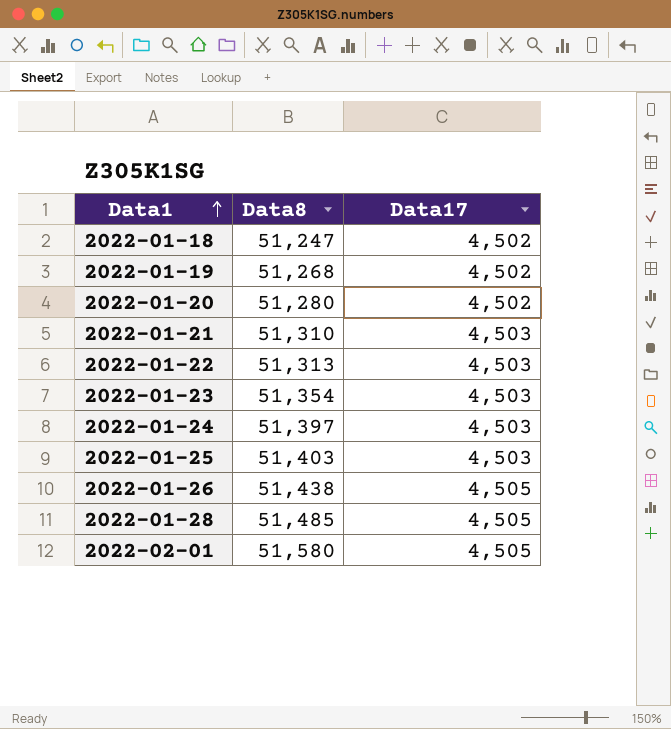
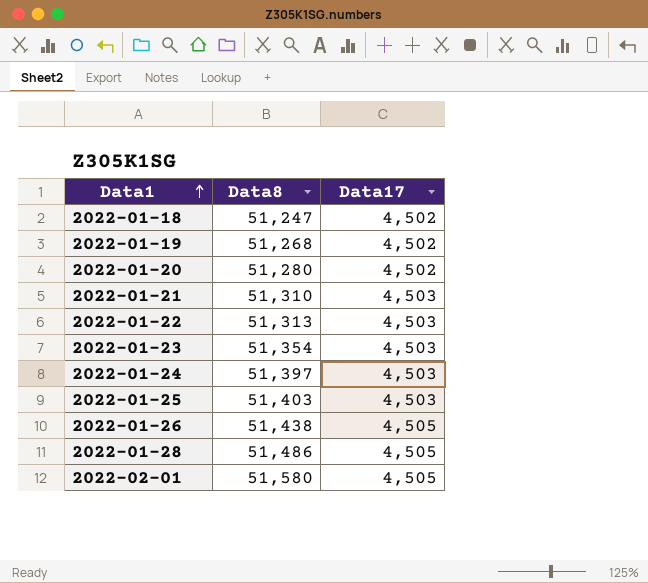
2022-01-28 | Data8: 51,485 -> 51,486

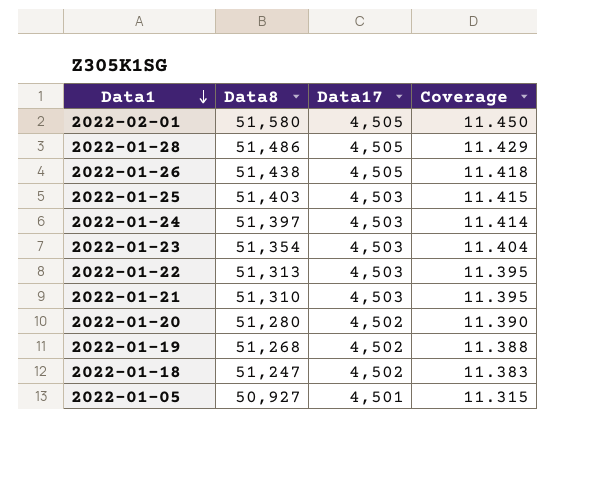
row order: Data1 ascending -> Data1 descending
column Coverage | formula: none -> [Data8] / [Data17]
row 2022-01-05: none -> 50,927 | 4,501 | 11.315

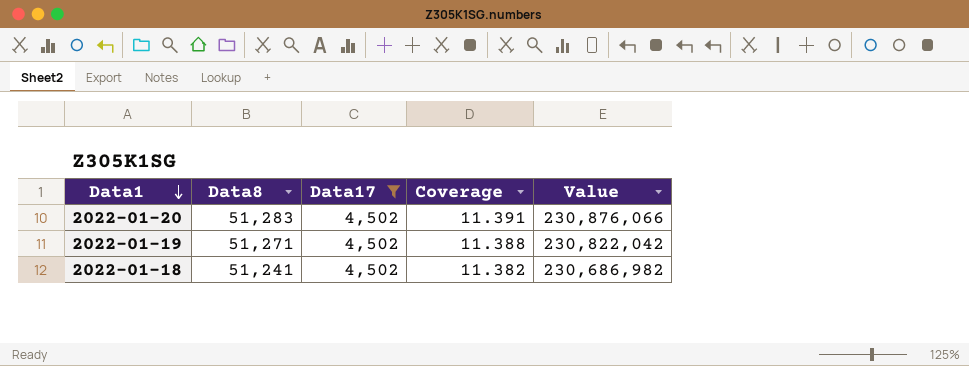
filter: none -> Data17 = 4,502
column Value | formula: none -> [Data8] * [Data17]
2022-01-20 | Data8: 51,280 -> 51,283
2022-01-20 | Coverage: 11.390 -> 11.391
2022-01-19 | Data8: 51,268 -> 51,271
2022-01-18 | Data8: 51,247 -> 51,241
2022-01-18 | Coverage: 11.383 -> 11.382

